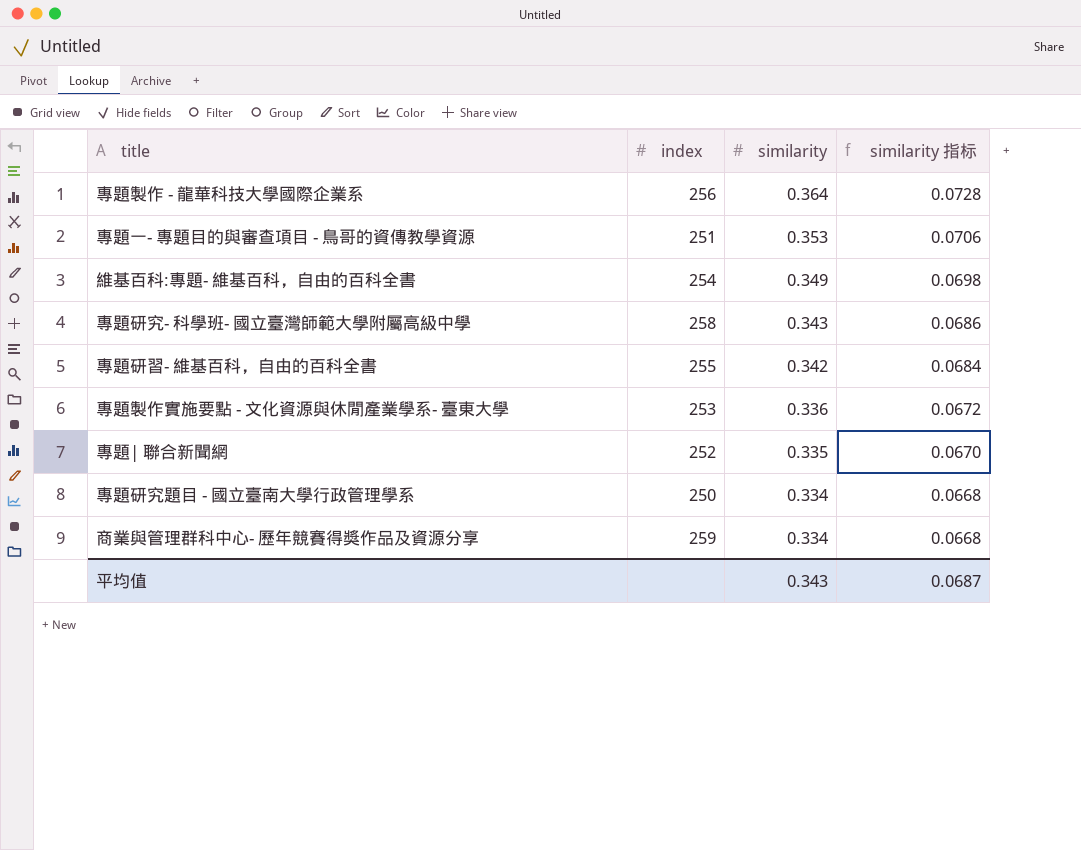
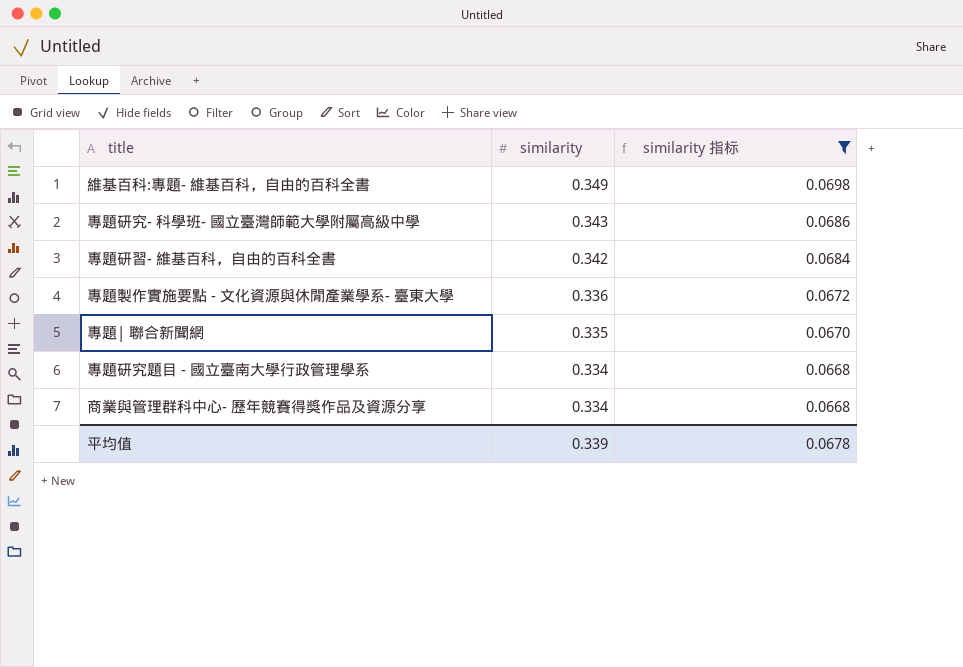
filter: none -> similarity 指标 <= 0.0698
column index | position: 2 -> none
平均值 | similarity: 0.343 -> 0.339
平均值 | similarity 指标: 0.0687 -> 0.0678

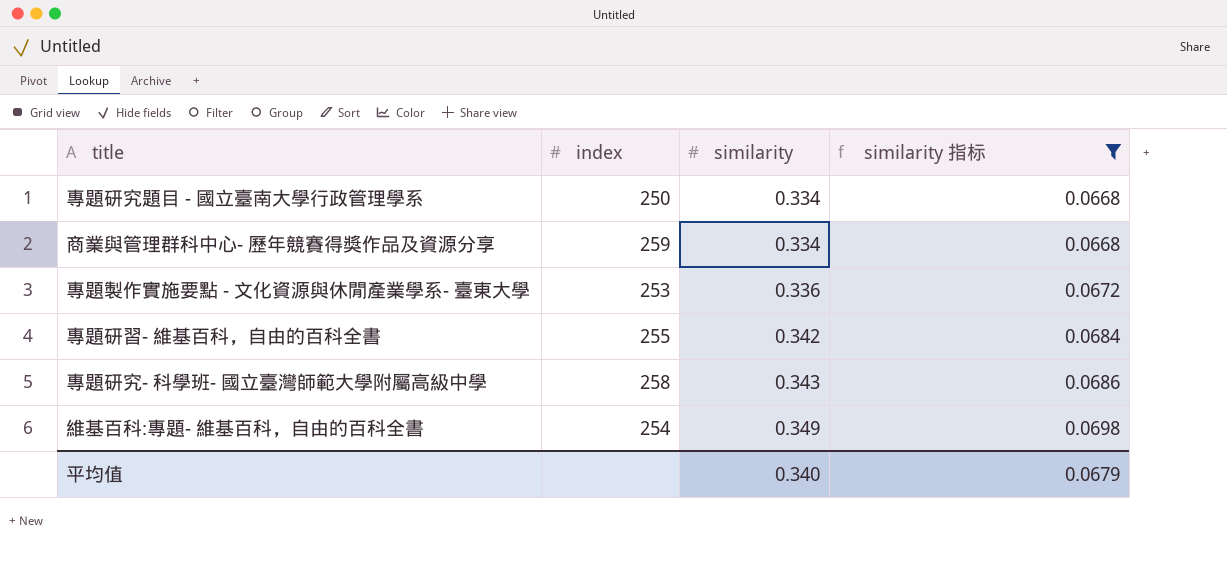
row order: similarity descending -> similarity ascending
column index | position: none -> 2
row 專題| 聯合新聞網: 0.335 | 0.0670 -> none
平均值 | similarity: 0.339 -> 0.340
平均值 | similarity 指标: 0.0678 -> 0.0679

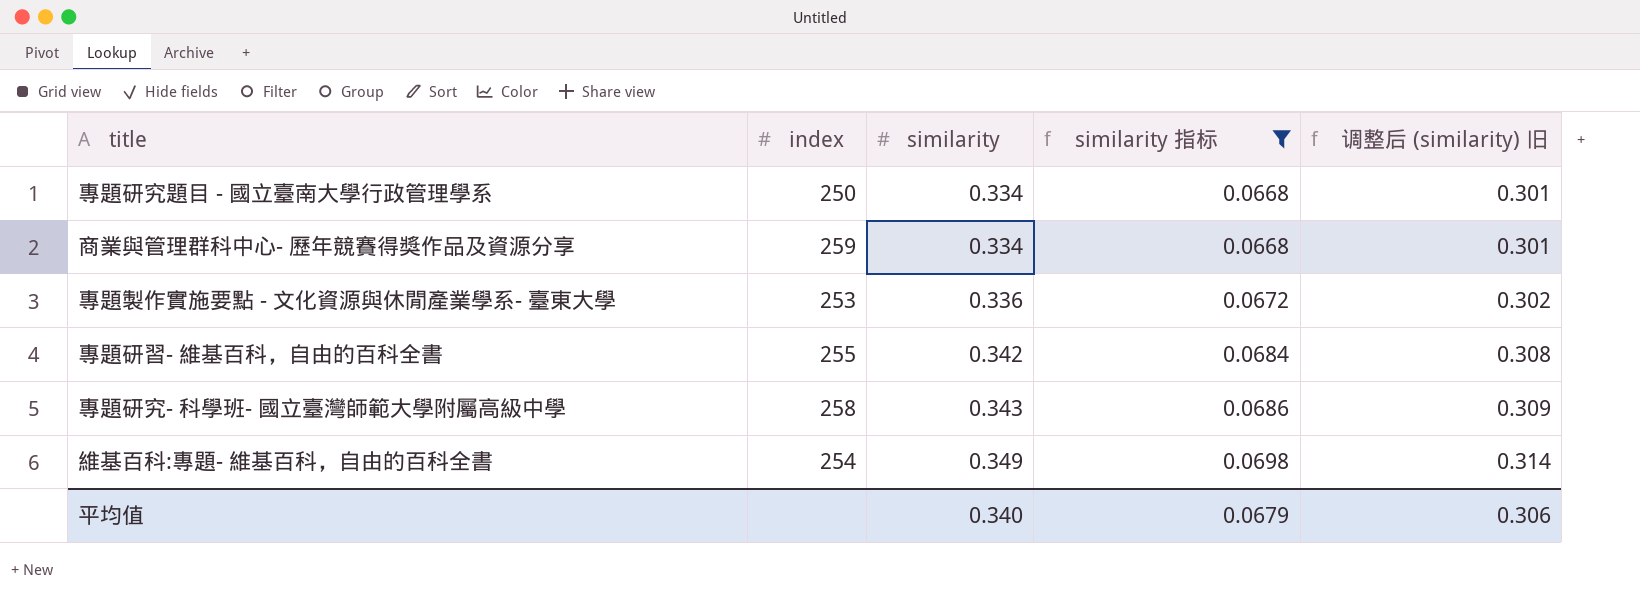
column 调整后 (similarity) 旧 | formula: none -> [similarity] * 0.9

